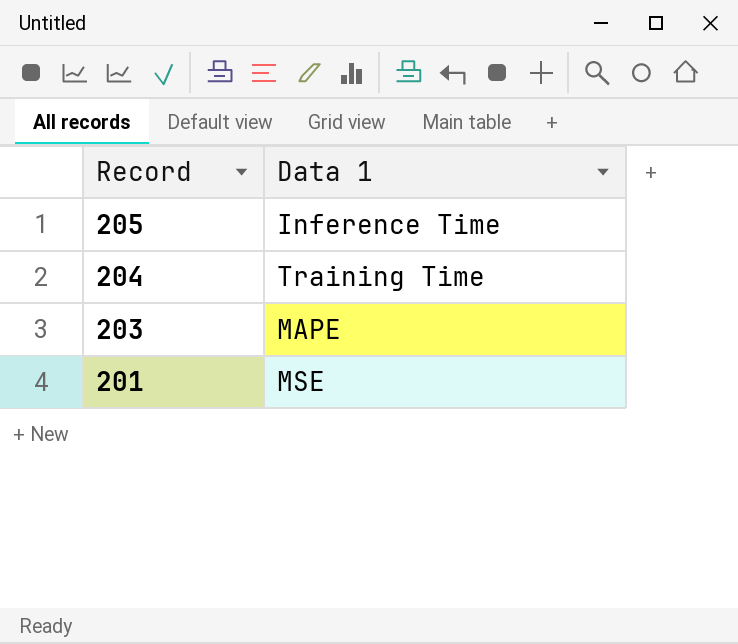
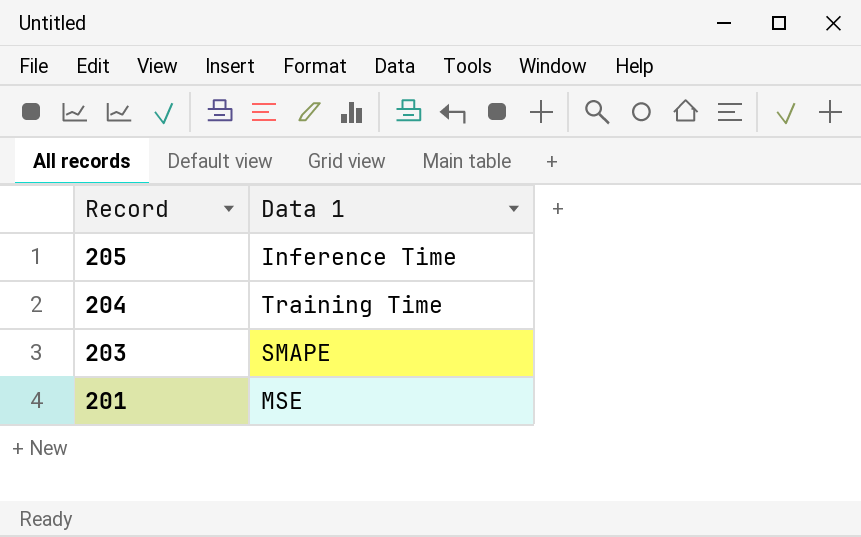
203 | Data 1: MAPE -> SMAPE

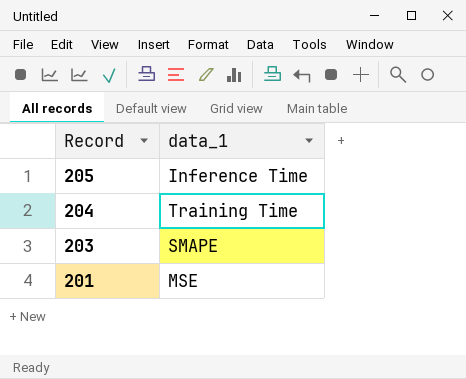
column name: Data 1 -> data_1

